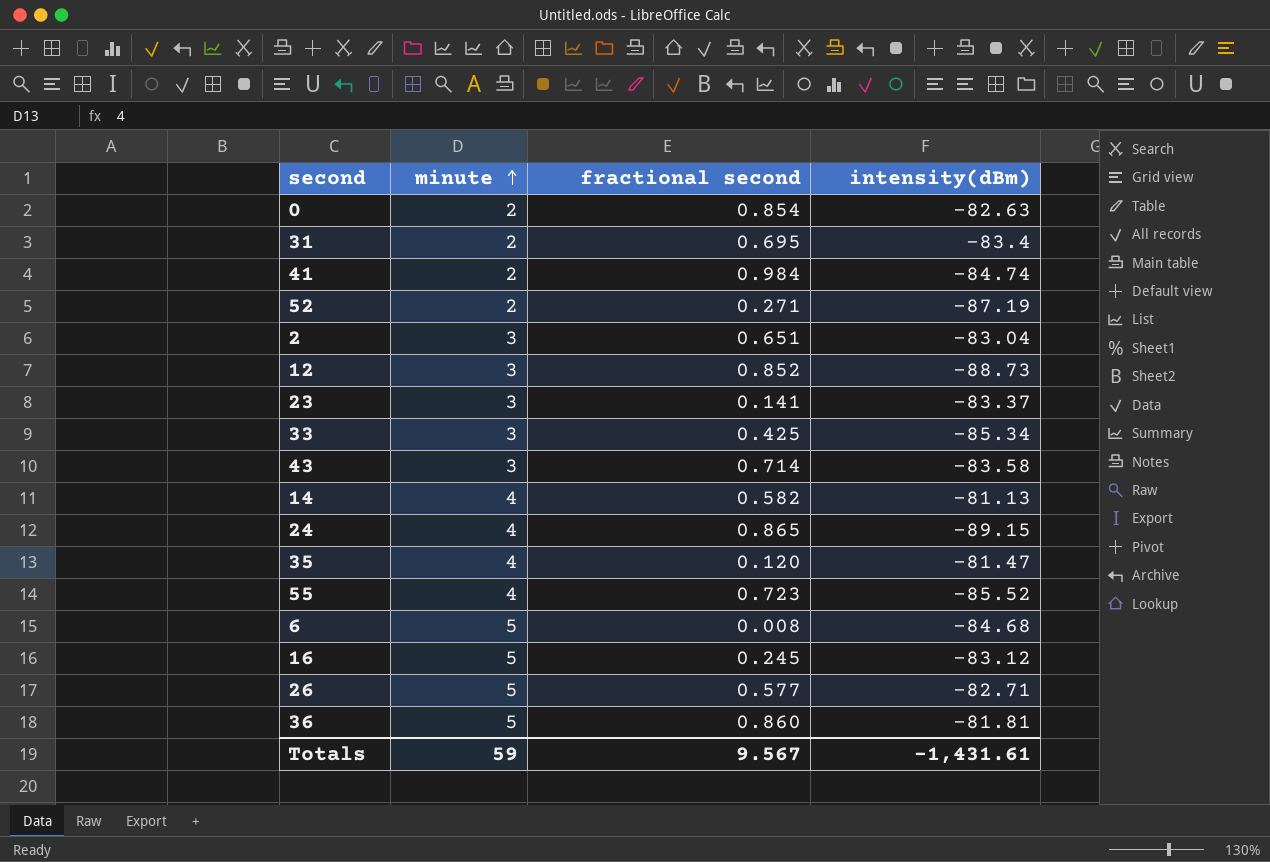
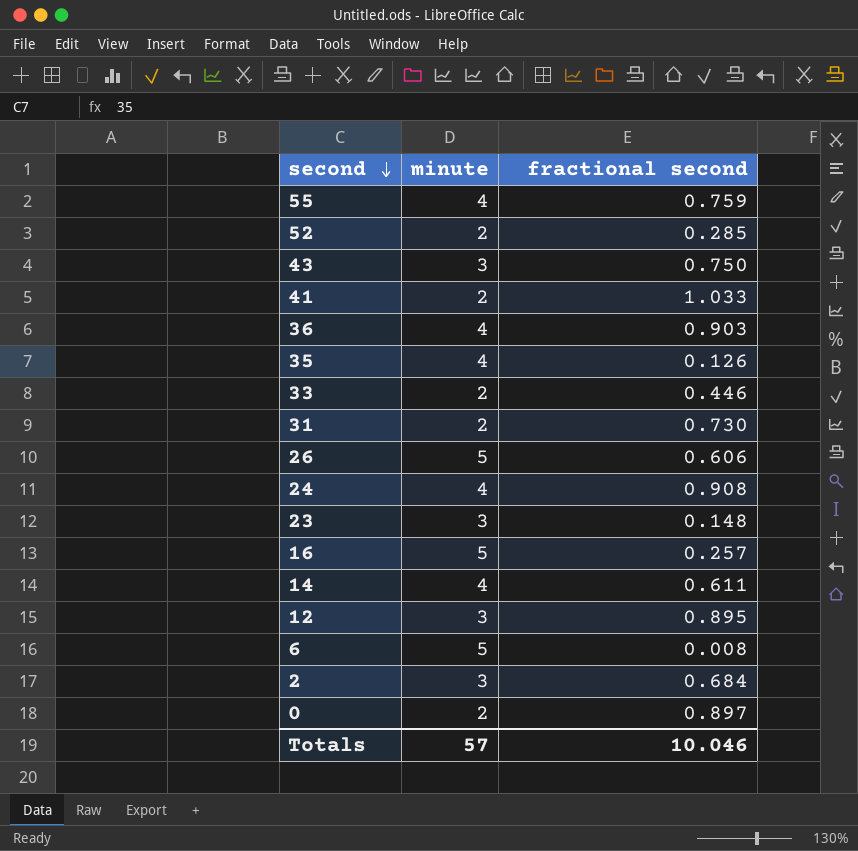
row order: minute ascending -> second descending
column intensity(dBm) | position: 4 -> none
55 | fractional second: 0.723 -> 0.759
52 | fractional second: 0.271 -> 0.285
43 | fractional second: 0.714 -> 0.750
41 | fractional second: 0.984 -> 1.033
36 | minute: 5 -> 4
36 | fractional second: 0.860 -> 0.903
35 | fractional second: 0.120 -> 0.126
33 | minute: 3 -> 2
33 | fractional second: 0.425 -> 0.446
31 | fractional second: 0.695 -> 0.730
26 | fractional second: 0.577 -> 0.606
24 | fractional second: 0.865 -> 0.908
23 | fractional second: 0.141 -> 0.148
16 | fractional second: 0.245 -> 0.257
14 | fractional second: 0.582 -> 0.611
12 | fractional second: 0.852 -> 0.895
2 | fractional second: 0.651 -> 0.684
0 | fractional second: 0.854 -> 0.897
Totals | minute: 59 -> 57
Totals | fractional second: 9.567 -> 10.046

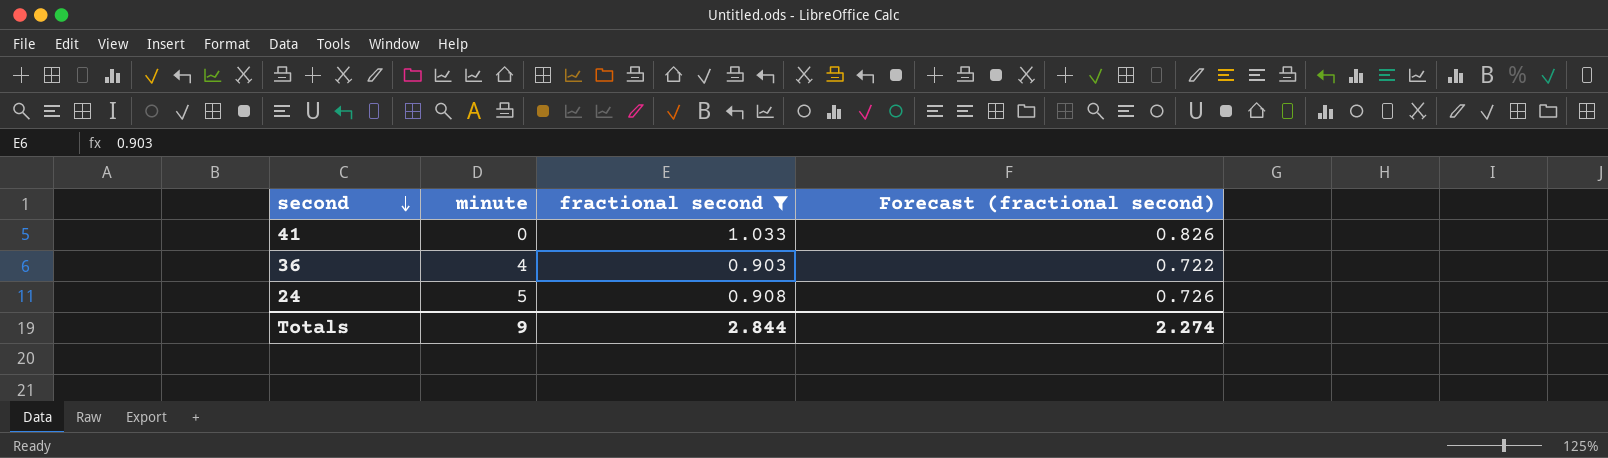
filter: none -> fractional second >= 0.903
column Forecast (fractional second) | formula: none -> [fractional second] * 0.8
41 | minute: 2 -> 0
24 | minute: 4 -> 5
Totals | minute: 57 -> 9
Totals | fractional second: 10.046 -> 2.844

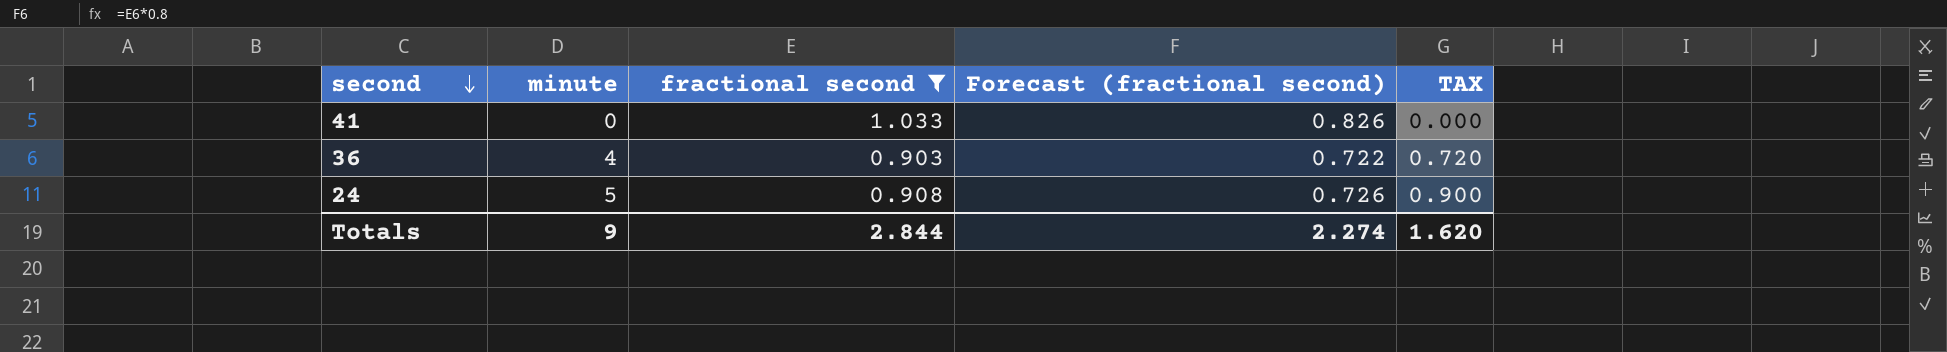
column TAX | formula: none -> [minute] * 0.18

